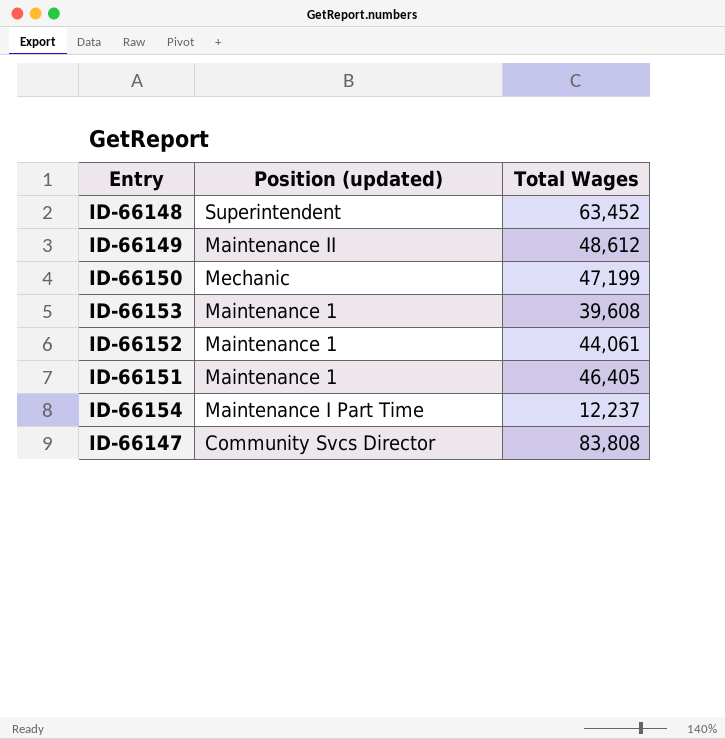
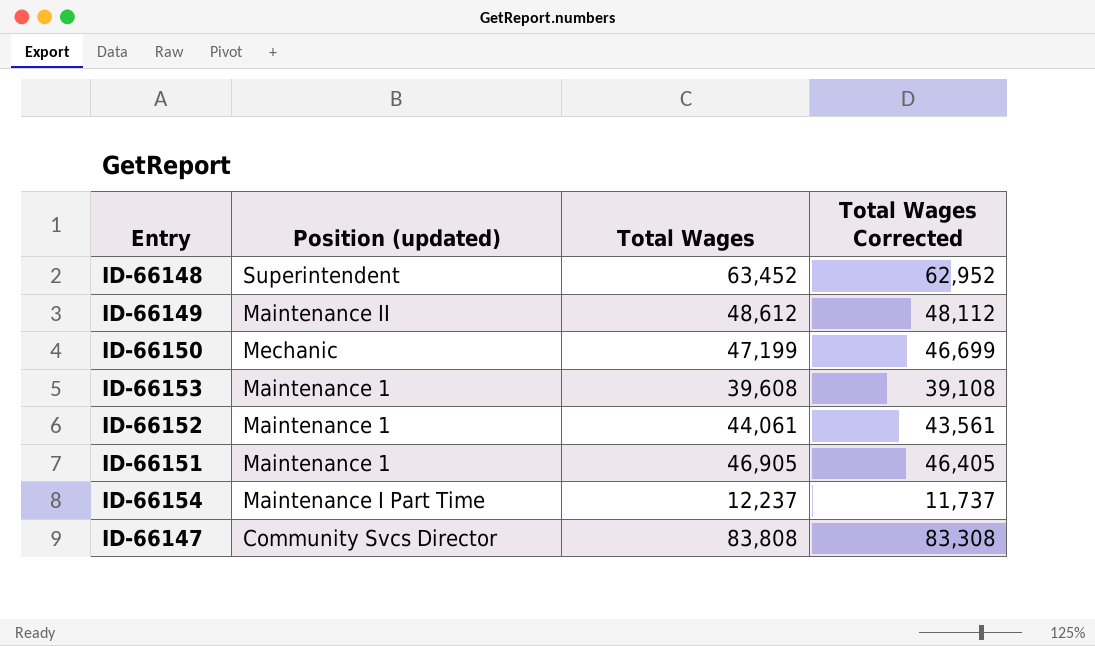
column Total Wages Corrected | formula: none -> [Total Wages] - 500
ID-66151 | Total Wages: 46,405 -> 46,905

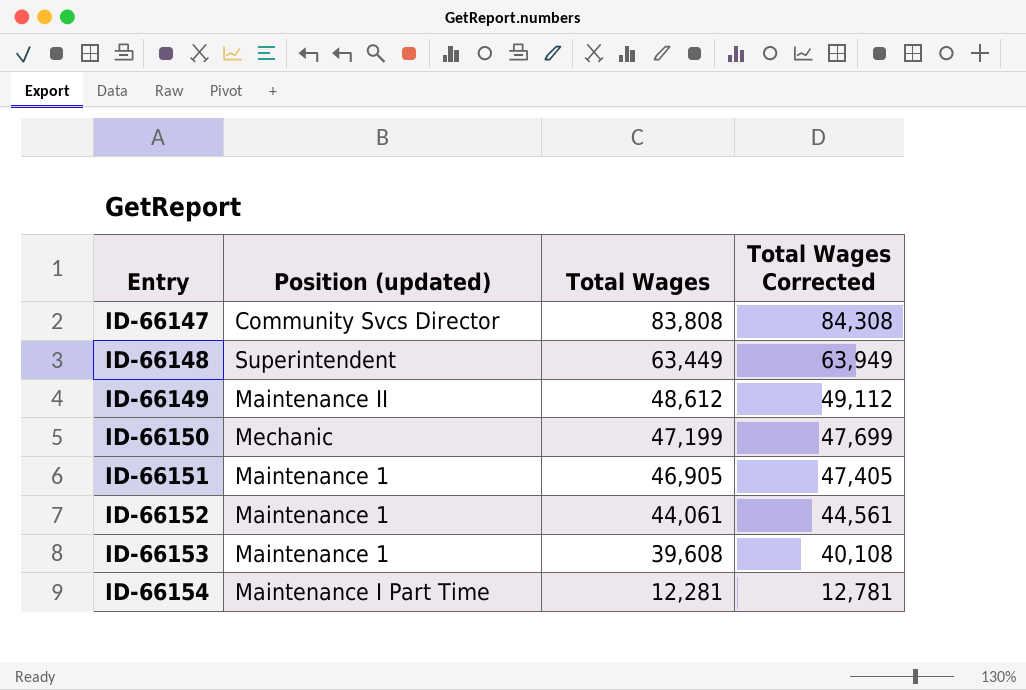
row order: none -> Entry ascending
column Total Wages Corrected | formula: [Total Wages] - 500 -> [Total Wages] + 500
ID-66148 | Total Wages: 63,452 -> 63,449
ID-66154 | Total Wages: 12,237 -> 12,281

